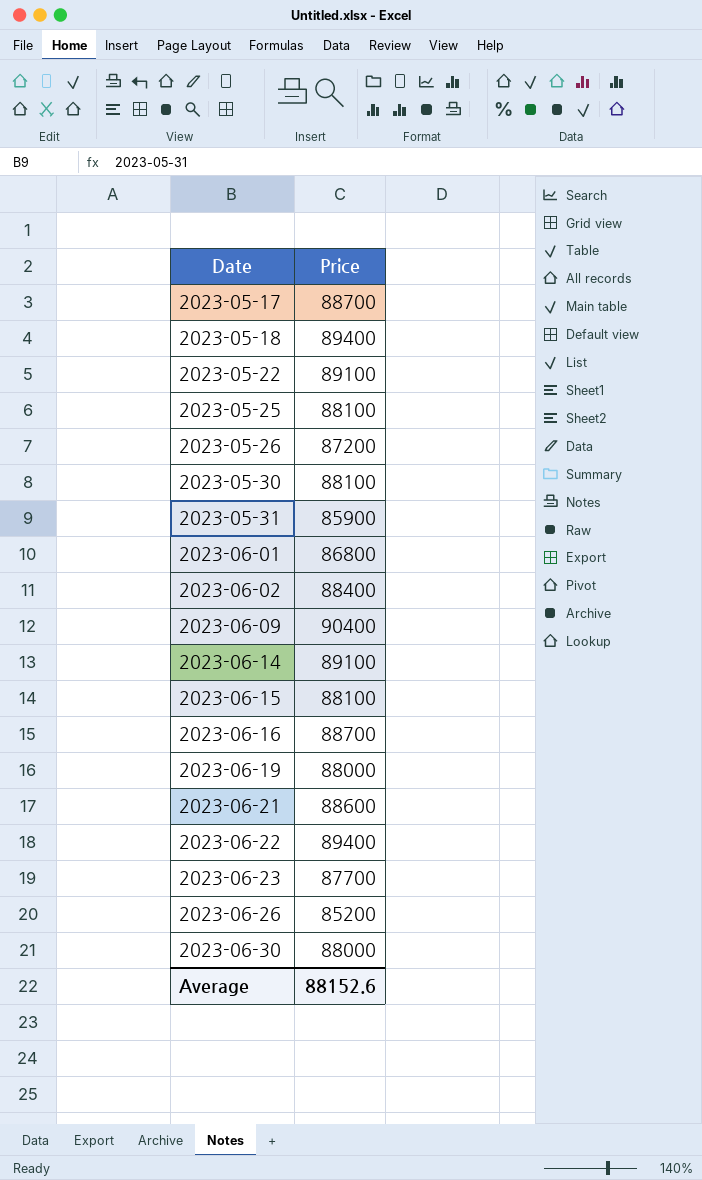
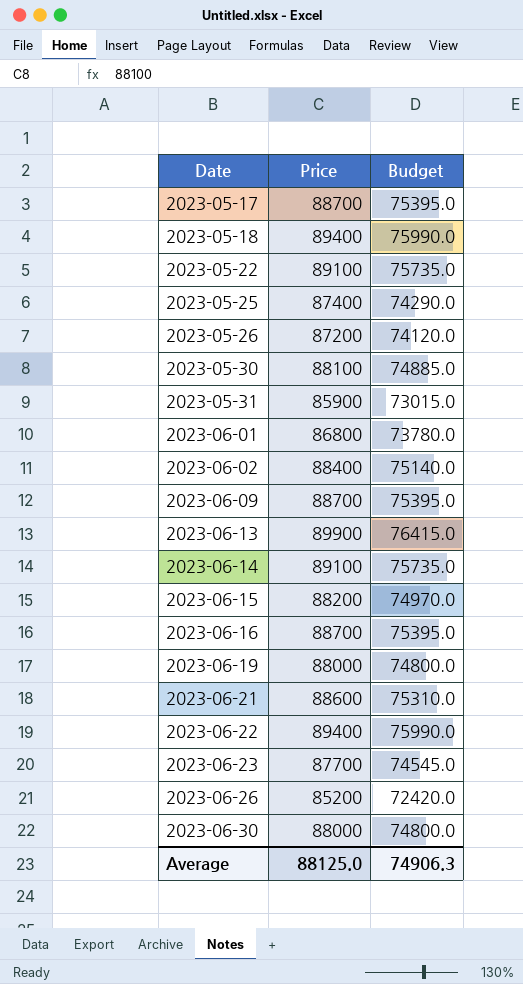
column Budget | formula: none -> [Price] * 0.85
2023-05-25 | Price: 88100 -> 87400
2023-06-09 | Price: 90400 -> 88700
row 2023-06-13: none -> 89900 | 76415.0
2023-06-15 | Price: 88100 -> 88200
Average | Price: 88152.6 -> 88125.0

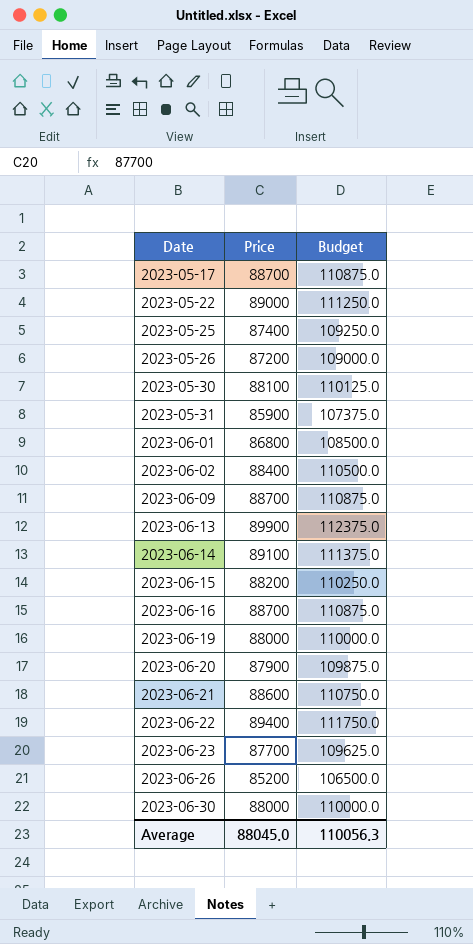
column Budget | formula: [Price] * 0.85 -> [Price] * 1.25
row 2023-05-18: 89400 | 75990.0 -> none
2023-05-22 | Price: 89100 -> 89000
row 2023-06-20: none -> 87900 | 109875.0
Average | Price: 88125.0 -> 88045.0
Average | Budget: 74906.3 -> 110056.3

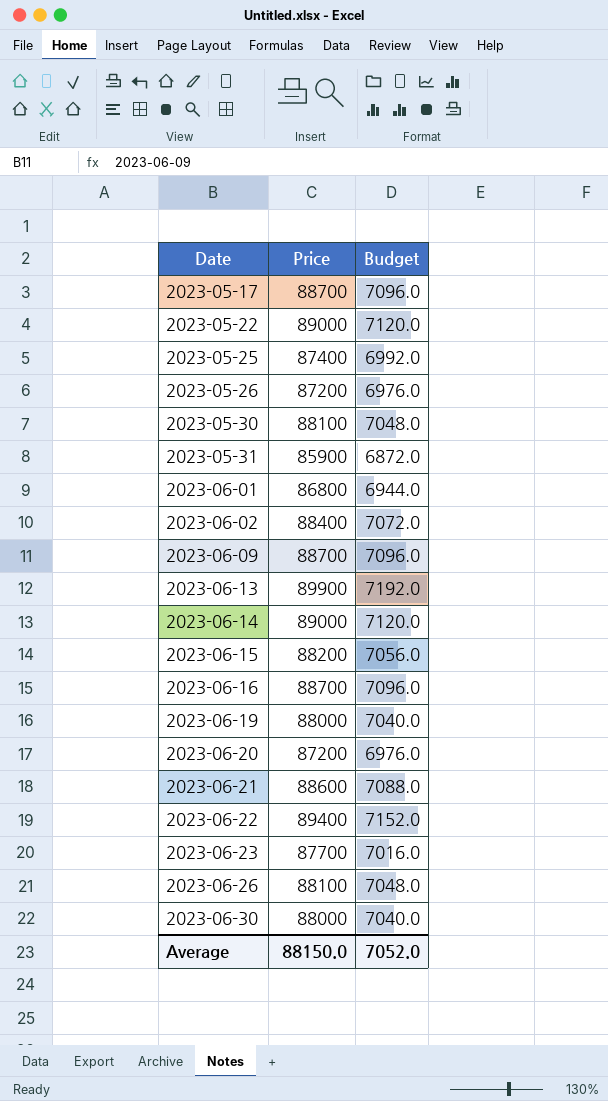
column Budget | formula: [Price] * 1.25 -> [Price] * 0.08
2023-06-14 | Price: 89100 -> 89000
2023-06-20 | Price: 87900 -> 87200
2023-06-26 | Price: 85200 -> 88100
Average | Price: 88045.0 -> 88150.0
Average | Budget: 110056.3 -> 7052.0

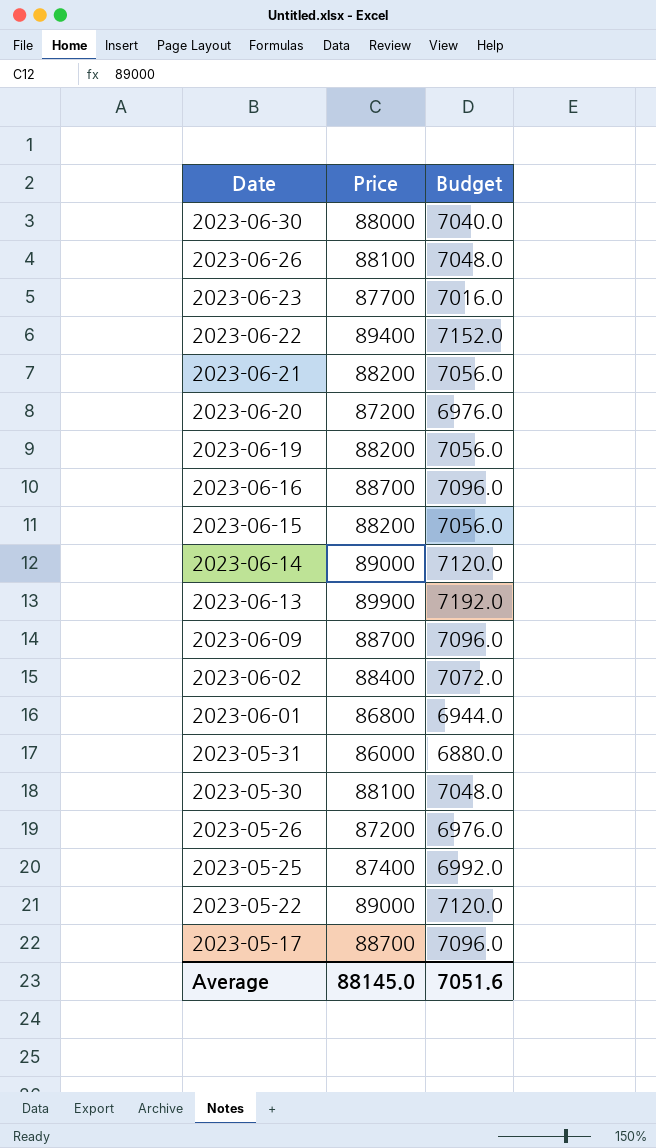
row order: Date ascending -> Date descending
2023-06-21 | Price: 88600 -> 88200
2023-06-21 | Budget: 7088.0 -> 7056.0
2023-06-19 | Price: 88000 -> 88200
2023-06-19 | Budget: 7040.0 -> 7056.0
2023-05-31 | Price: 85900 -> 86000
2023-05-31 | Budget: 6872.0 -> 6880.0
Average | Price: 88150.0 -> 88145.0
Average | Budget: 7052.0 -> 7051.6

